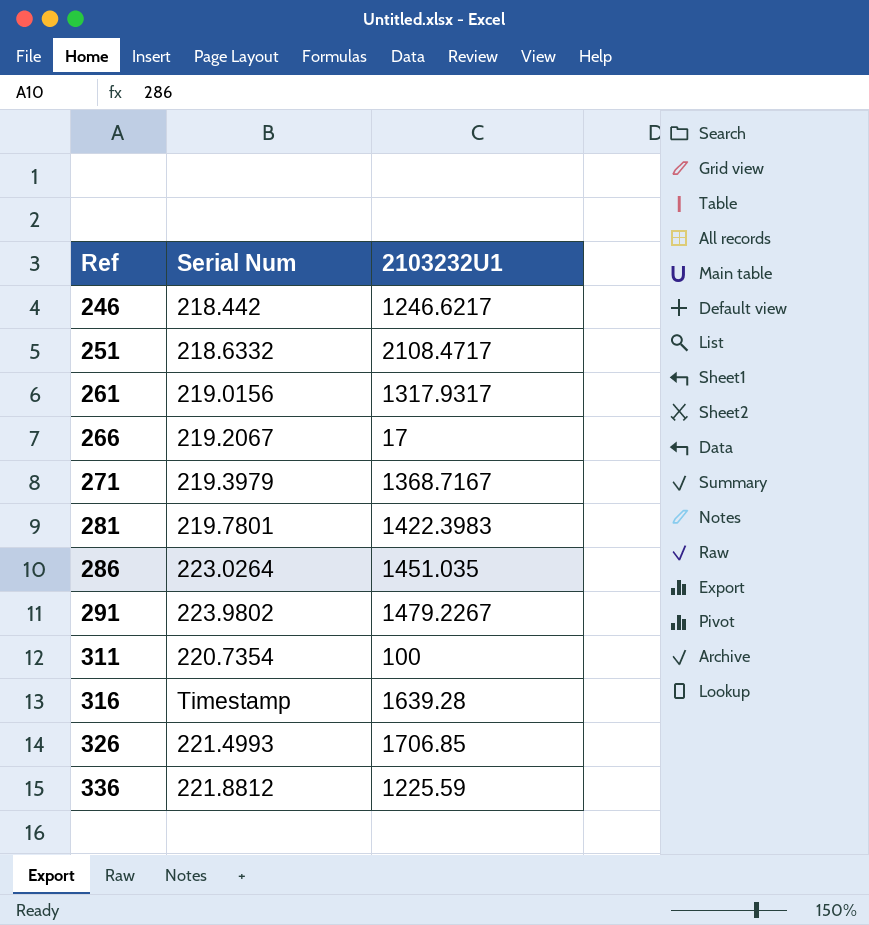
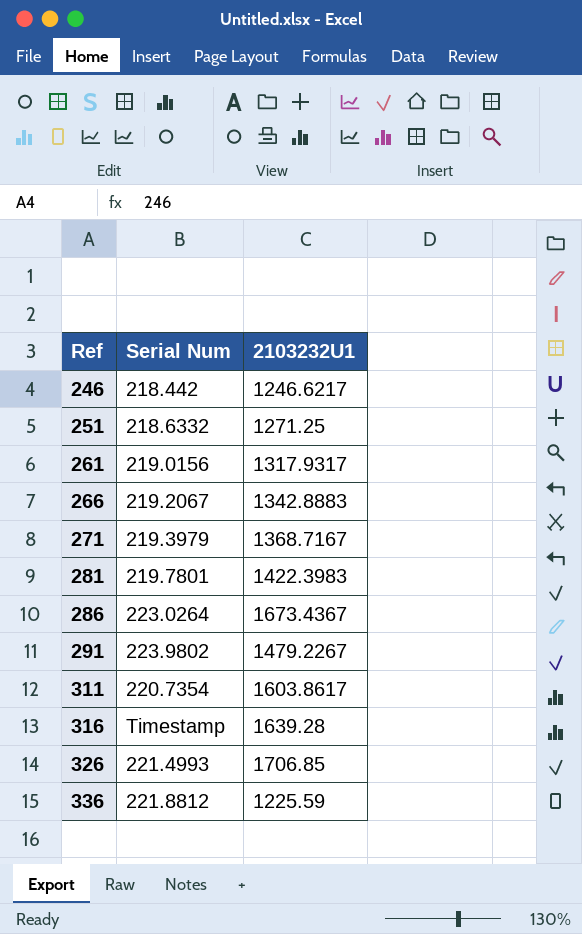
251 | 2103232U1: 2108.4717 -> 1271.25
266 | 2103232U1: 17 -> 1342.8883
286 | 2103232U1: 1451.035 -> 1673.4367
311 | 2103232U1: 100 -> 1603.8617

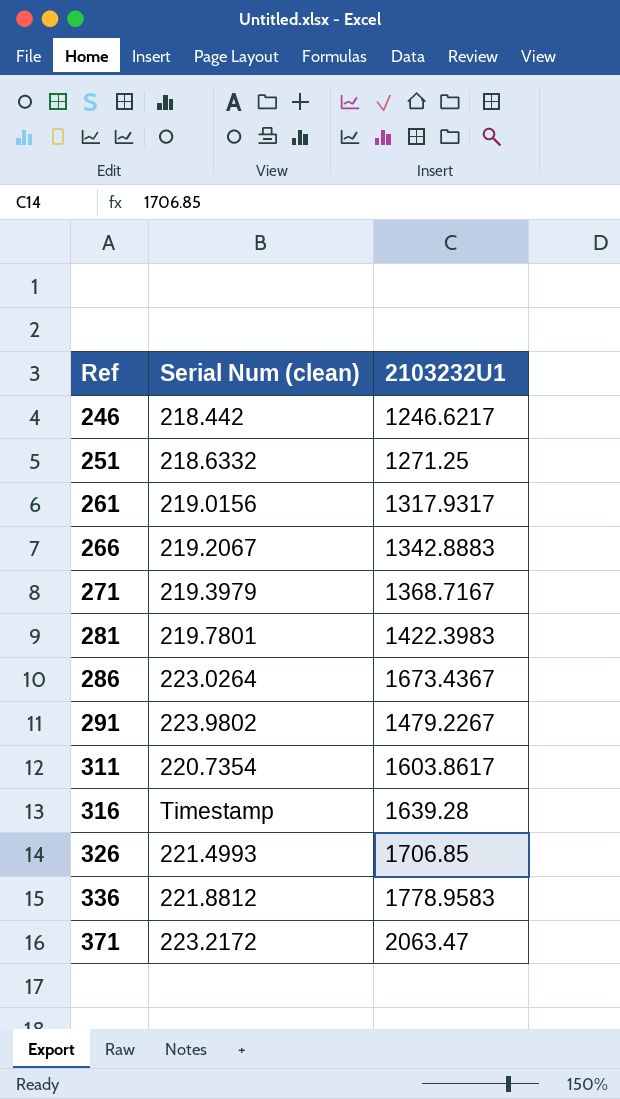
column name: Serial Num -> Serial Num (clean)
336 | 2103232U1: 1225.59 -> 1778.9583
row 371: none -> 223.2172 | 2063.47

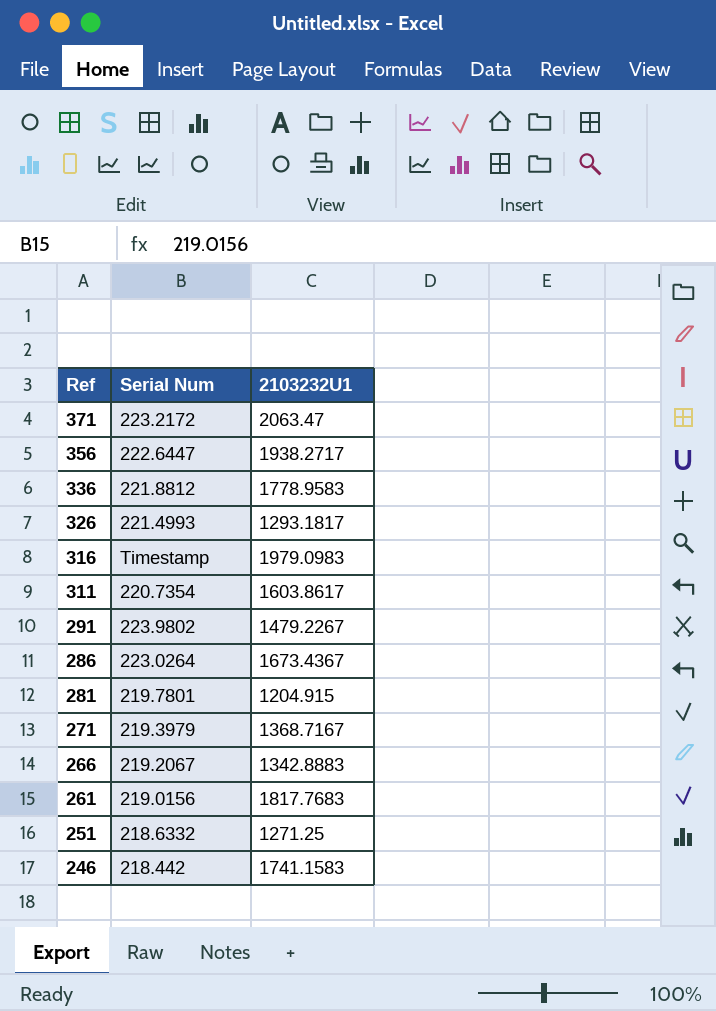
row order: Ref ascending -> Ref descending
column name: Serial Num (clean) -> Serial Num
row 356: none -> 222.6447 | 1938.2717
326 | 2103232U1: 1706.85 -> 1293.1817
316 | 2103232U1: 1639.28 -> 1979.0983
281 | 2103232U1: 1422.3983 -> 1204.915
261 | 2103232U1: 1317.9317 -> 1817.7683
246 | 2103232U1: 1246.6217 -> 1741.1583

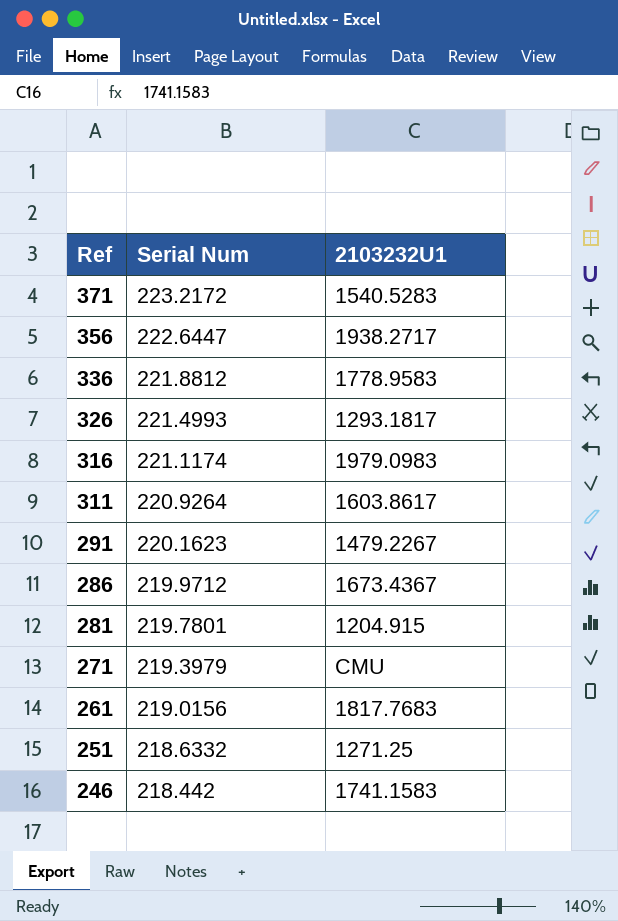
row 266: 219.2067 | 1342.8883 -> none
371 | 2103232U1: 2063.47 -> 1540.5283
316 | Serial Num: Timestamp -> 221.1174
311 | Serial Num: 220.7354 -> 220.9264
291 | Serial Num: 223.9802 -> 220.1623
286 | Serial Num: 223.0264 -> 219.9712
271 | 2103232U1: 1368.7167 -> CMU

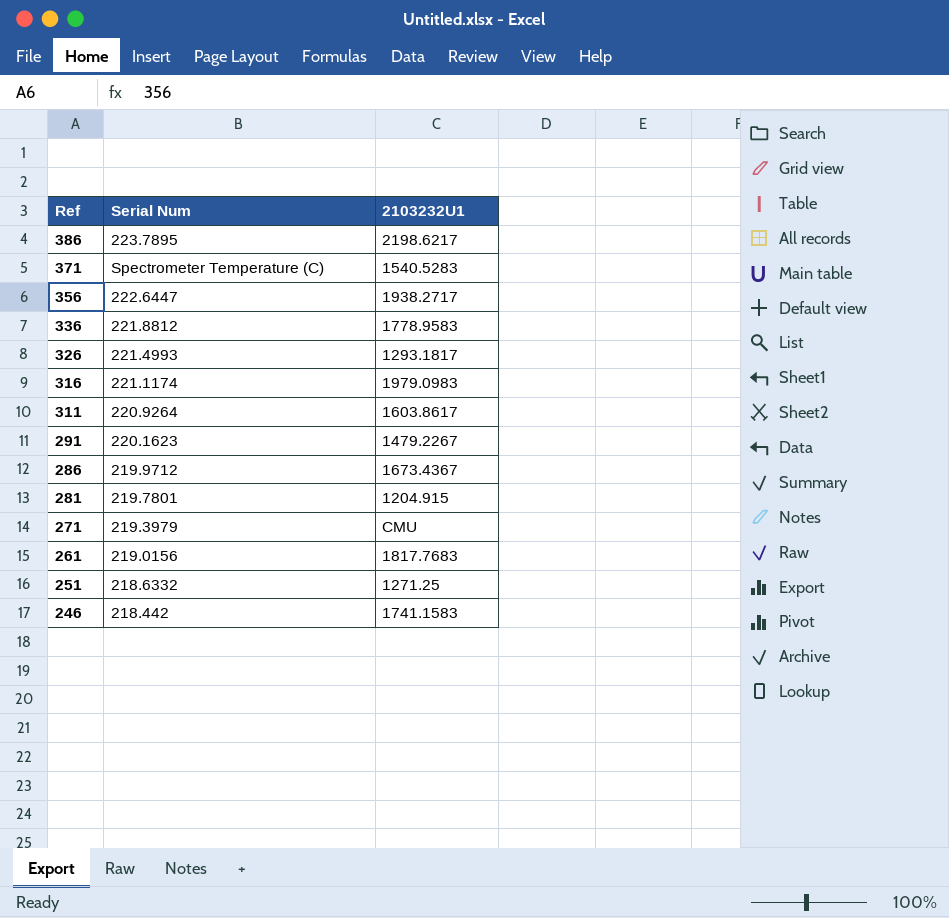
row 386: none -> 223.7895 | 2198.6217
371 | Serial Num: 223.2172 -> Spectrometer Temperature (C)

